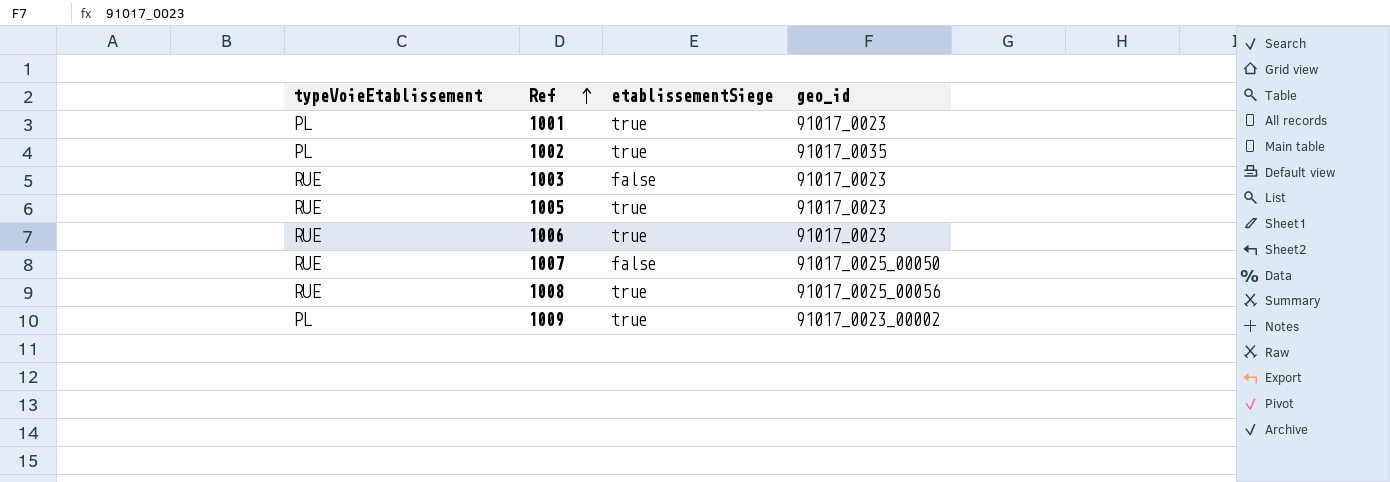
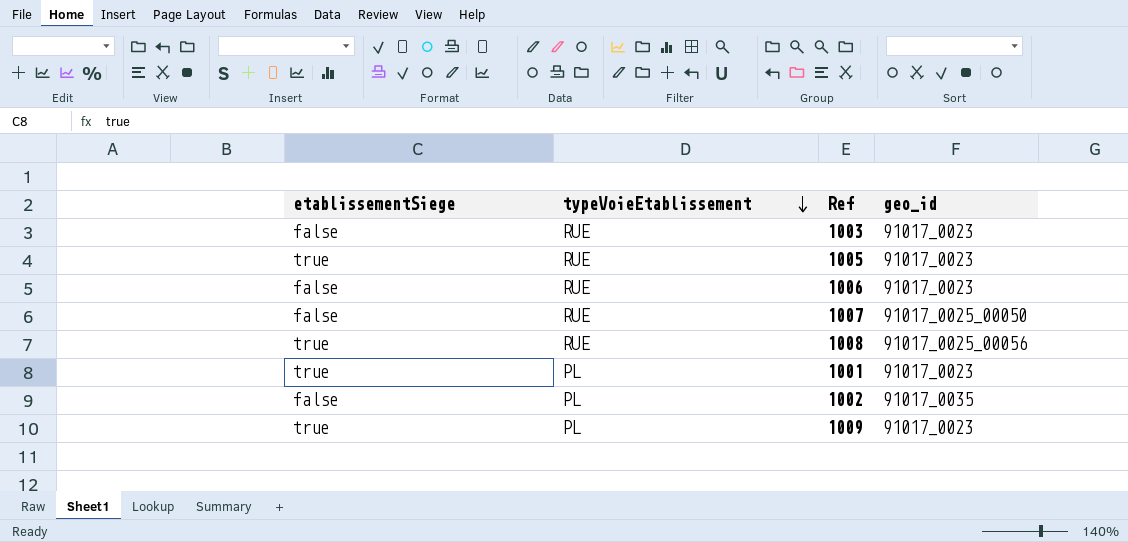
row order: Ref ascending -> typeVoieEtablissement descending
column etablissementSiege | position: 3 -> 1
1006 | etablissementSiege: true -> false
1002 | etablissementSiege: true -> false
1009 | geo_id: 91017_0023_00002 -> 91017_0023

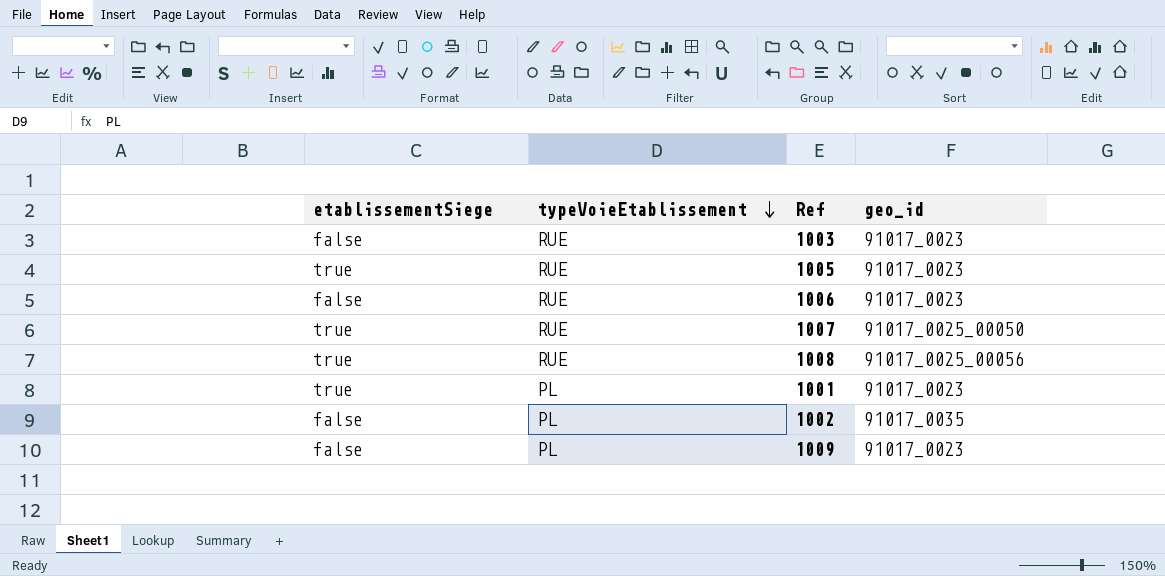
1007 | etablissementSiege: false -> true
1009 | etablissementSiege: true -> false

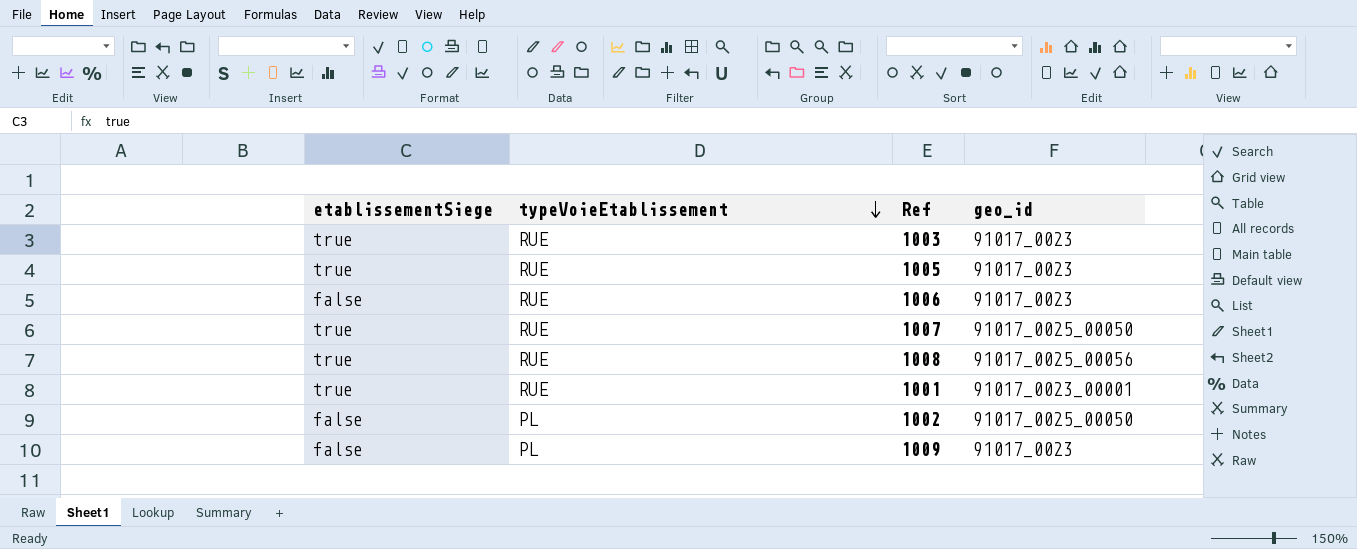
1003 | etablissementSiege: false -> true
1001 | typeVoieEtablissement: PL -> RUE
1001 | geo_id: 91017_0023 -> 91017_0023_00001
1002 | geo_id: 91017_0035 -> 91017_0025_00050

